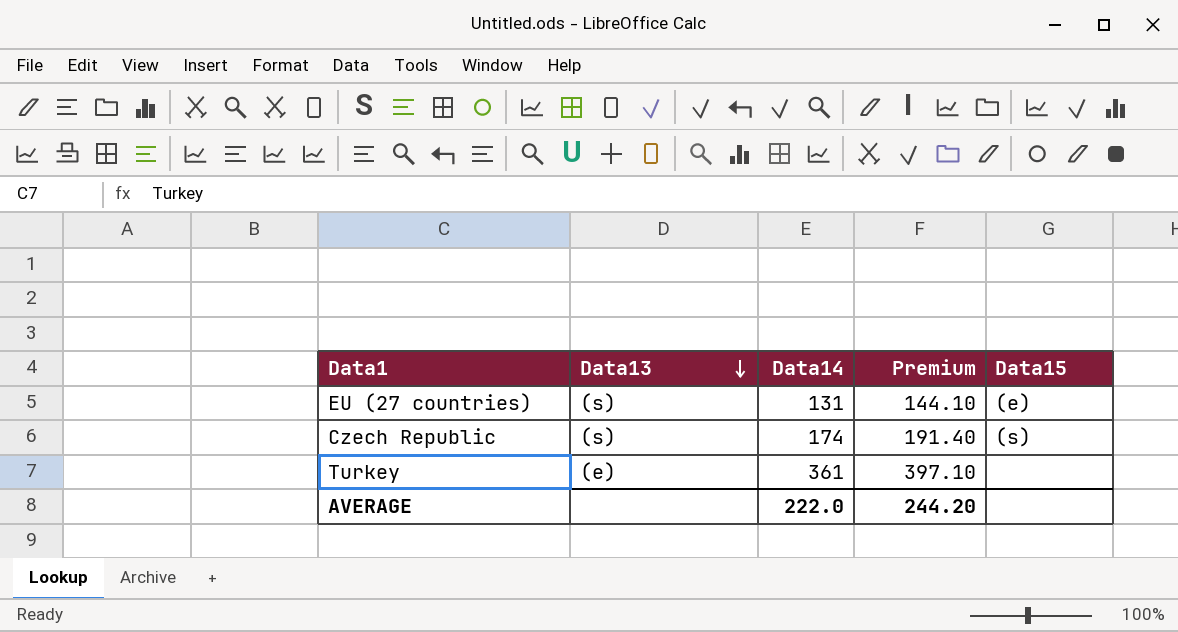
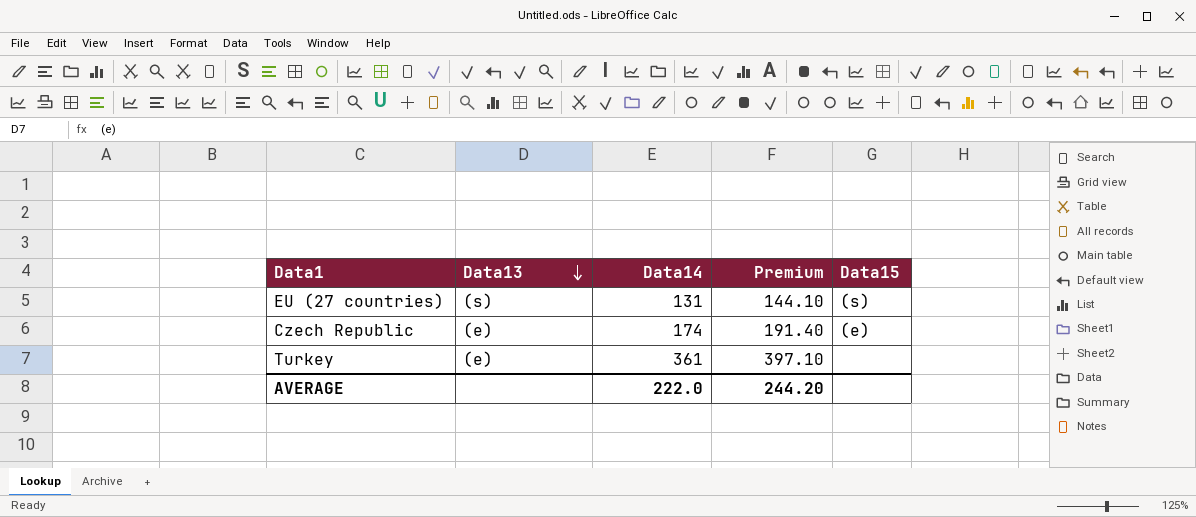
EU (27 countries) | Data15: (e) -> (s)
Czech Republic | Data13: (s) -> (e)
Czech Republic | Data15: (s) -> (e)

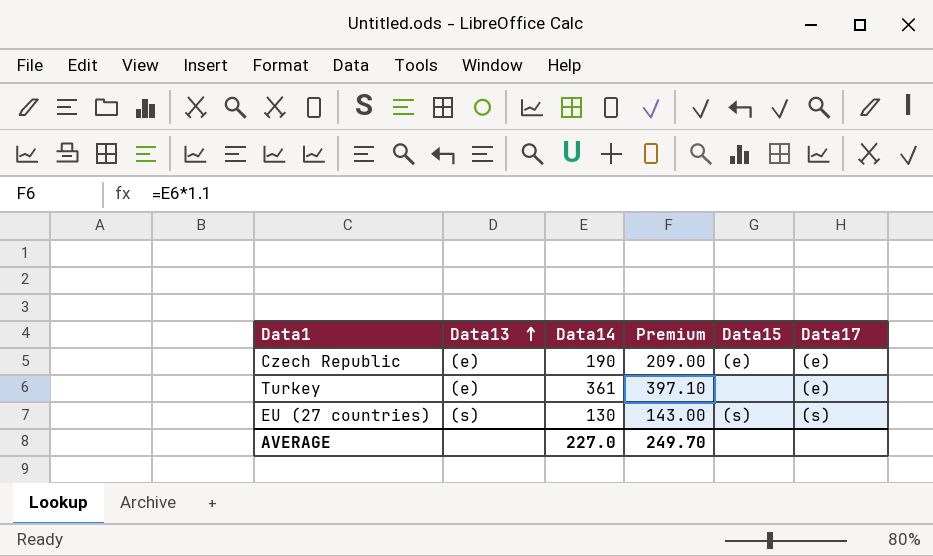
row order: Data13 descending -> Data13 ascending
column Data17 | position: none -> 6
Czech Republic | Data14: 174 -> 190
Czech Republic | Premium: 191.40 -> 209.00
EU (27 countries) | Data14: 131 -> 130
EU (27 countries) | Premium: 144.10 -> 143.00
AVERAGE | Data14: 222.0 -> 227.0
AVERAGE | Premium: 244.20 -> 249.70

